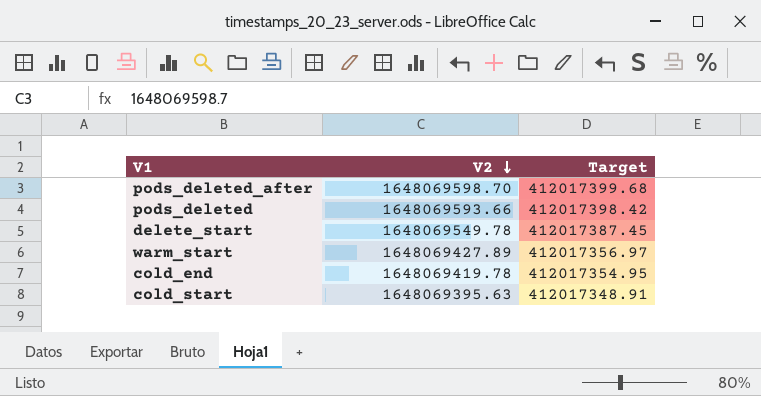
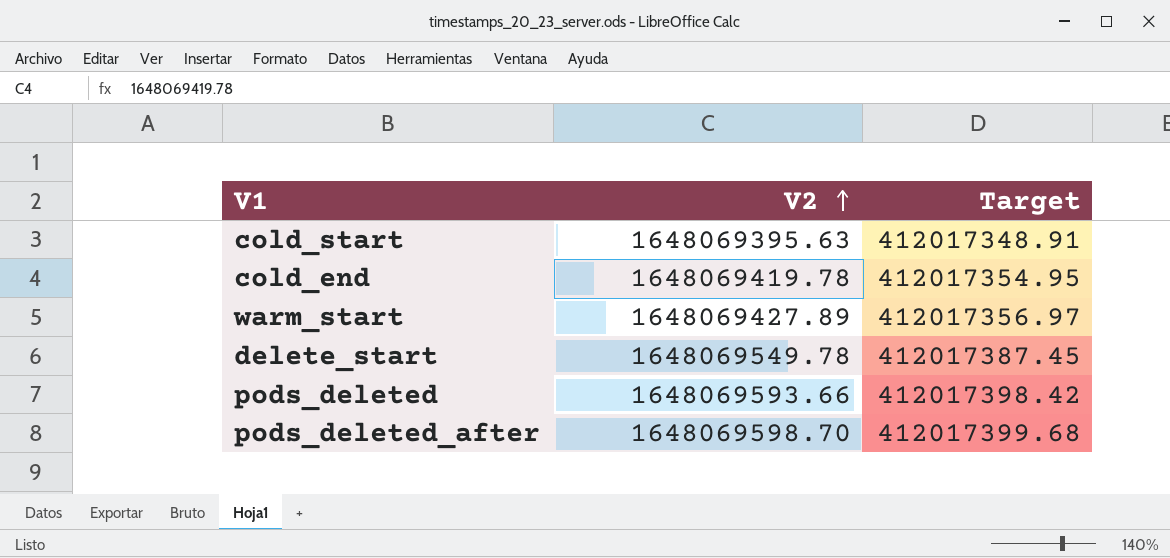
row order: V2 descending -> V2 ascending

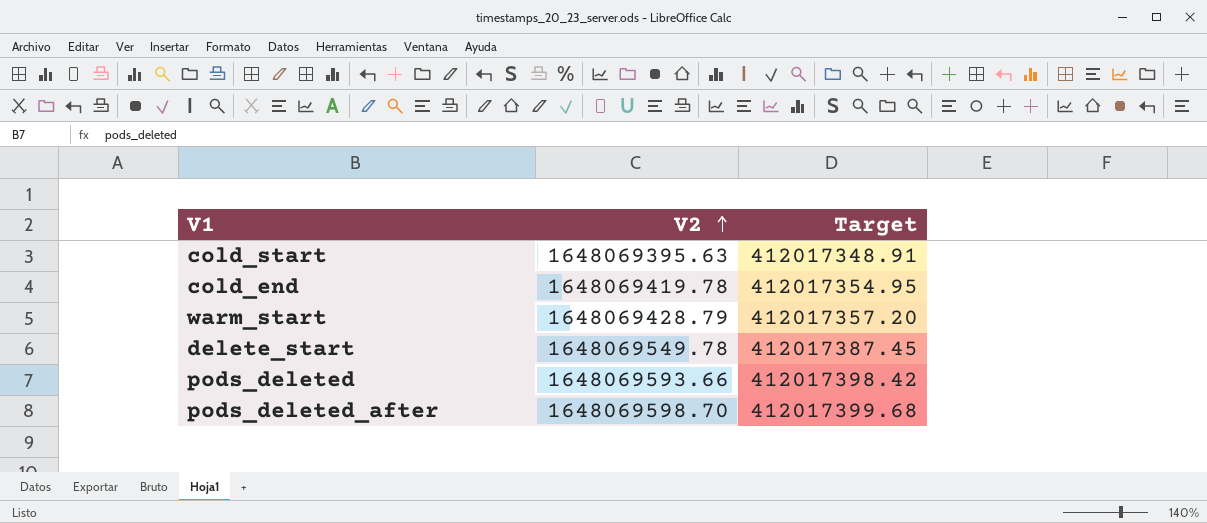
warm_start | V2: 1648069427.89 -> 1648069428.79
warm_start | Target: 412017356.97 -> 412017357.20

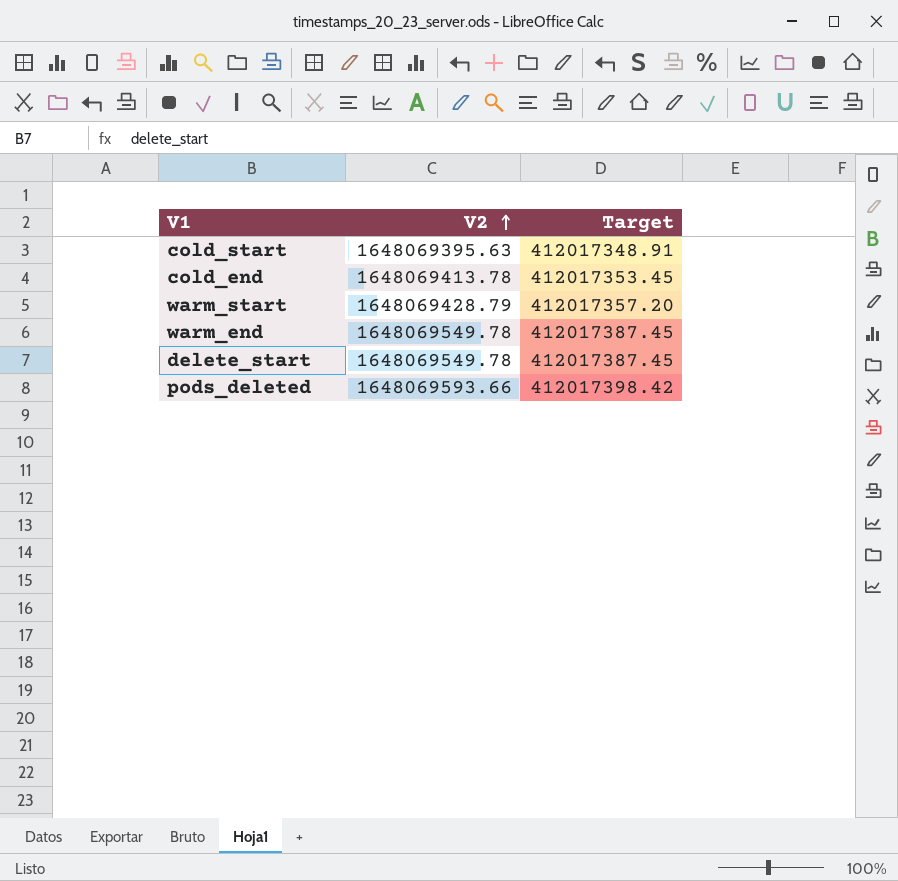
row pods_deleted_after: 1648069598.70 | 412017399.68 -> none
cold_end | V2: 1648069419.78 -> 1648069413.78
cold_end | Target: 412017354.95 -> 412017353.45
row warm_end: none -> 1648069549.78 | 412017387.45

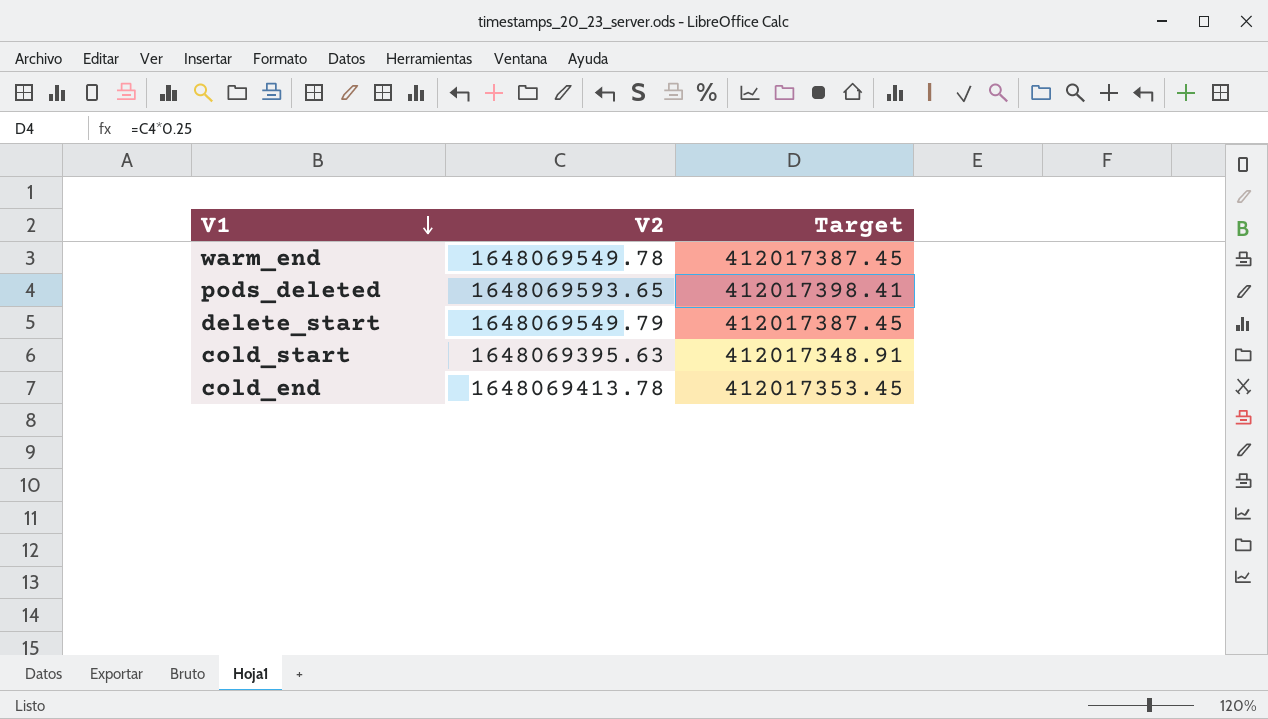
row order: V2 ascending -> V1 descending
row warm_start: 1648069428.79 | 412017357.20 -> none
pods_deleted | V2: 1648069593.66 -> 1648069593.65
pods_deleted | Target: 412017398.42 -> 412017398.41
delete_start | V2: 1648069549.78 -> 1648069549.79

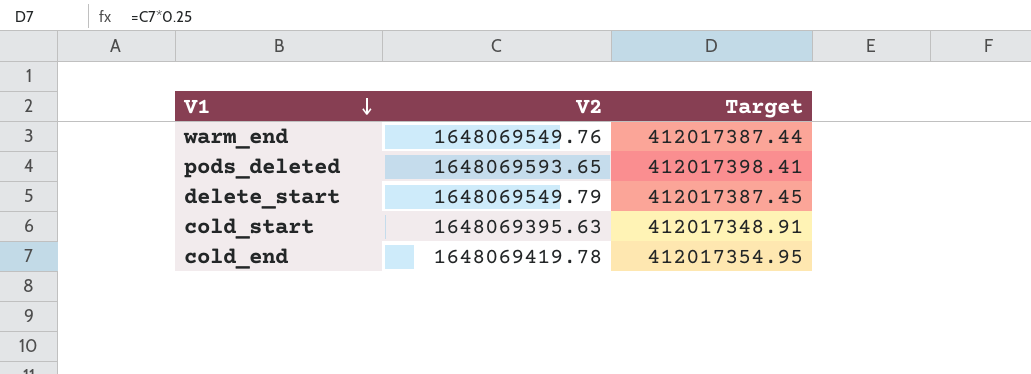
warm_end | V2: 1648069549.78 -> 1648069549.76
warm_end | Target: 412017387.45 -> 412017387.44
cold_end | V2: 1648069413.78 -> 1648069419.78
cold_end | Target: 412017353.45 -> 412017354.95

